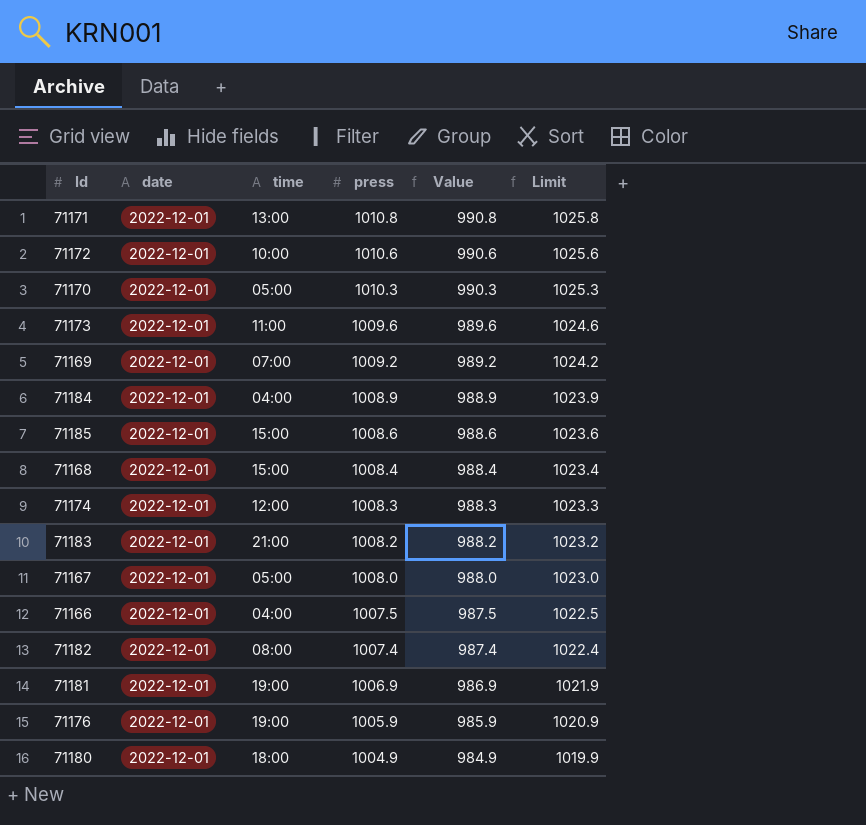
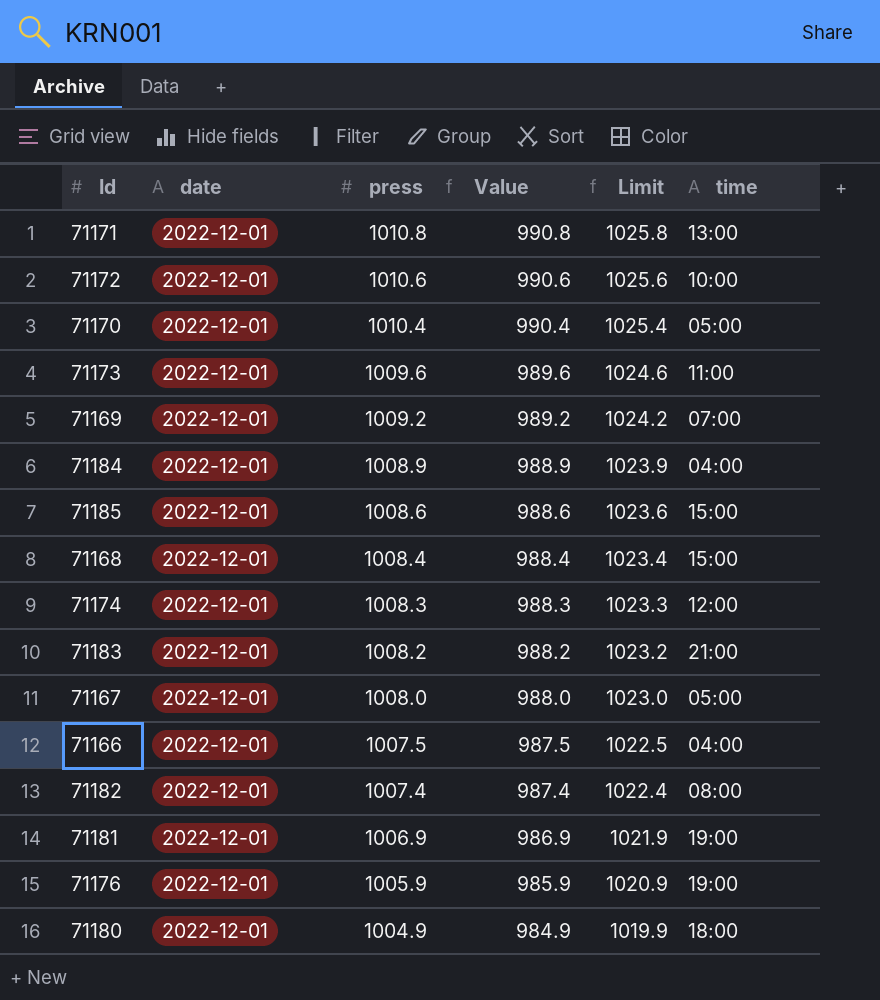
column time | position: 3 -> 6
71170 | press: 1010.3 -> 1010.4
71170 | Value: 990.3 -> 990.4
71170 | Limit: 1025.3 -> 1025.4

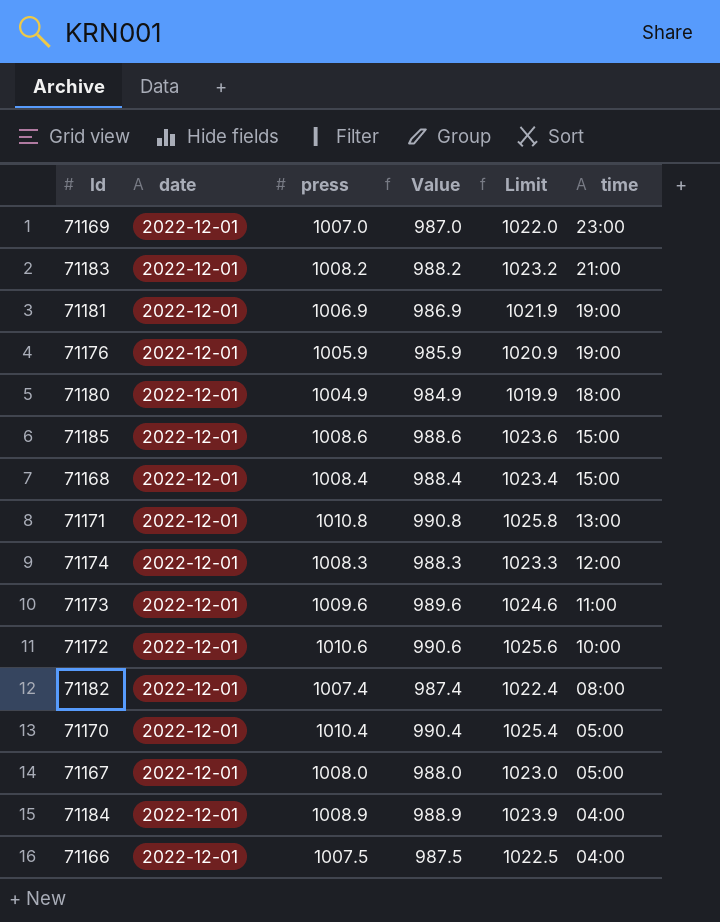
row order: press descending -> time descending
71169 | press: 1009.2 -> 1007.0
71169 | Value: 989.2 -> 987.0
71169 | Limit: 1024.2 -> 1022.0
71169 | time: 07:00 -> 23:00

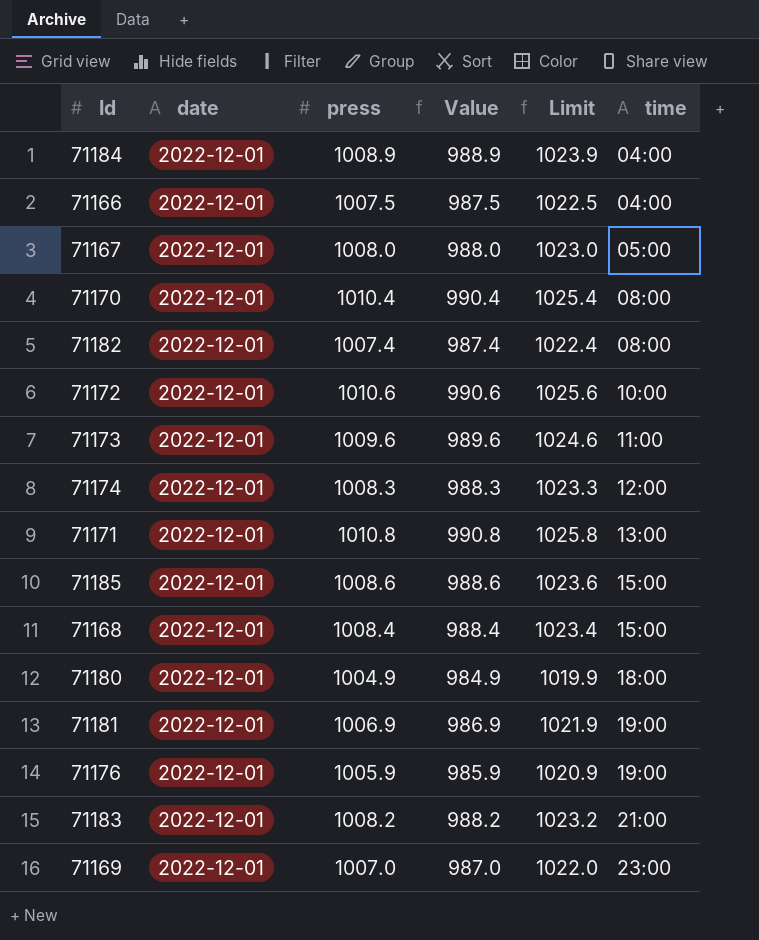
row order: time descending -> time ascending
71170 | time: 05:00 -> 08:00

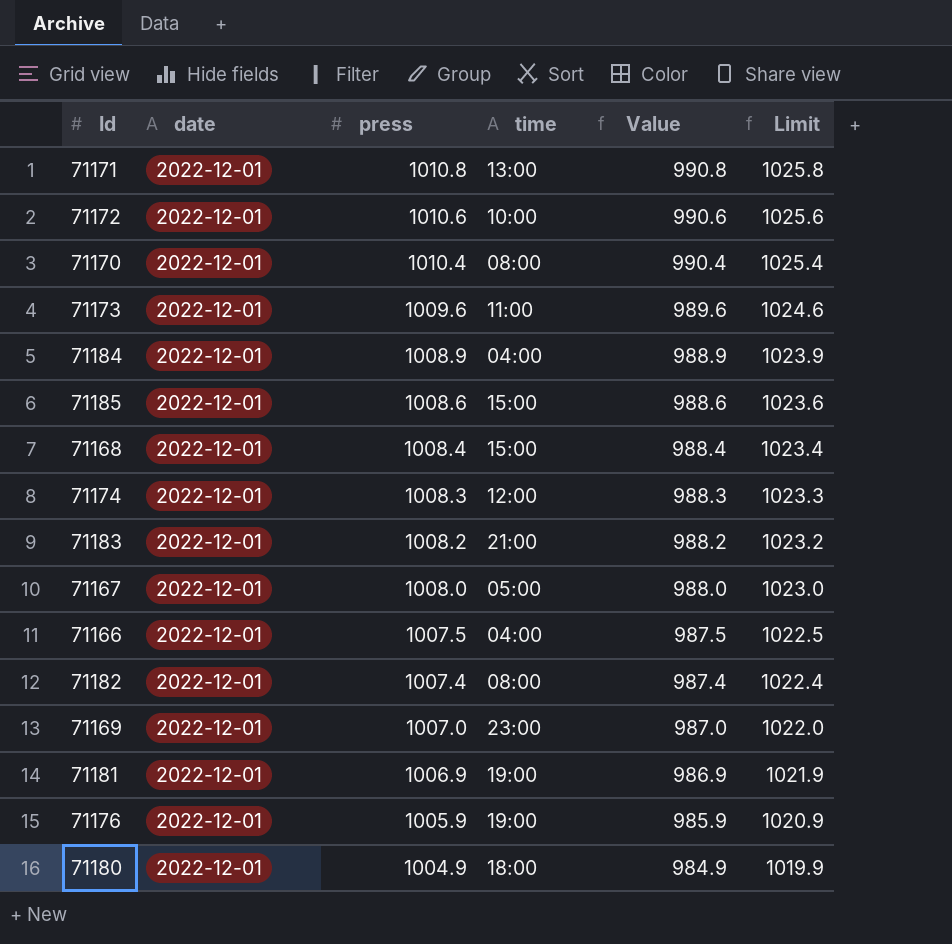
row order: time ascending -> press descending
column time | position: 6 -> 4

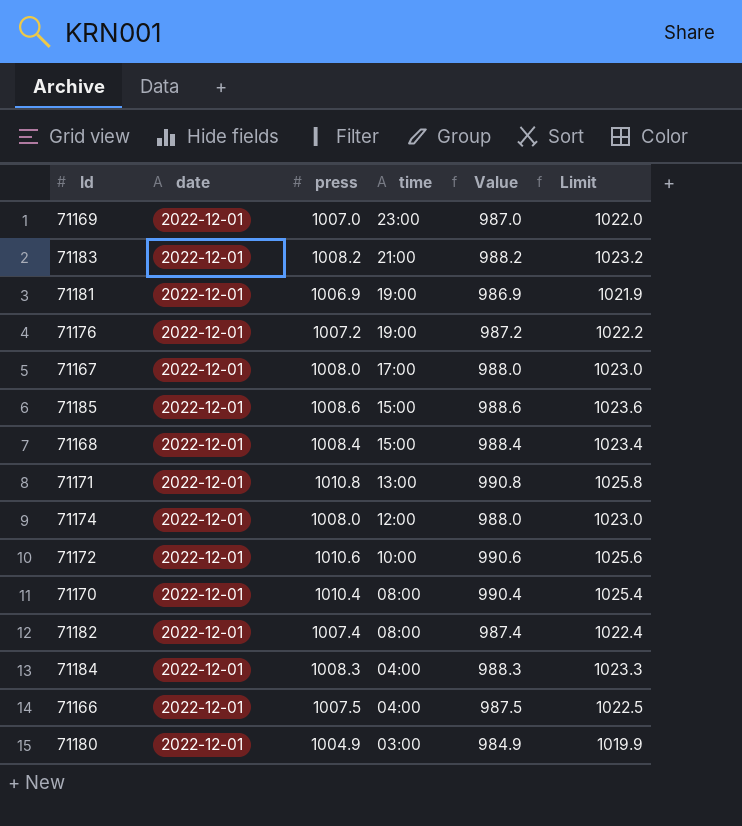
row order: press descending -> time descending
row 71173: 2022-12-01 | 1009.6 | 11:00 | 989.6 | 1024.6 -> none
71176 | press: 1005.9 -> 1007.2
71176 | Value: 985.9 -> 987.2
71176 | Limit: 1020.9 -> 1022.2
71167 | time: 05:00 -> 17:00
71174 | press: 1008.3 -> 1008.0
71174 | Value: 988.3 -> 988.0
71174 | Limit: 1023.3 -> 1023.0
71184 | press: 1008.9 -> 1008.3
71184 | Value: 988.9 -> 988.3
71184 | Limit: 1023.9 -> 1023.3
71180 | time: 18:00 -> 03:00

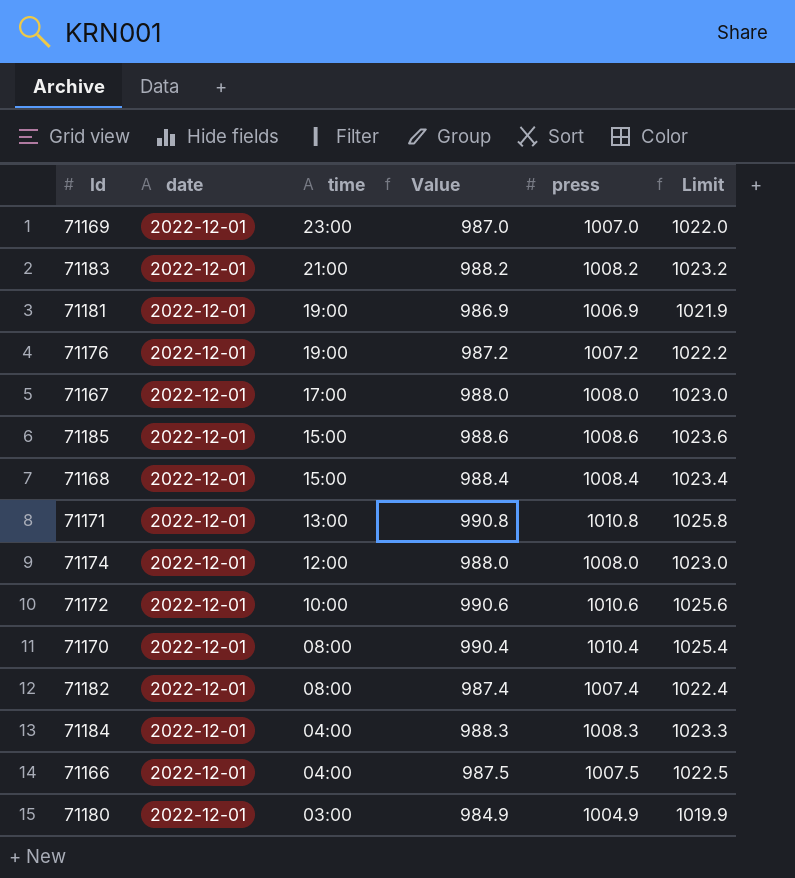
column press | position: 3 -> 5

